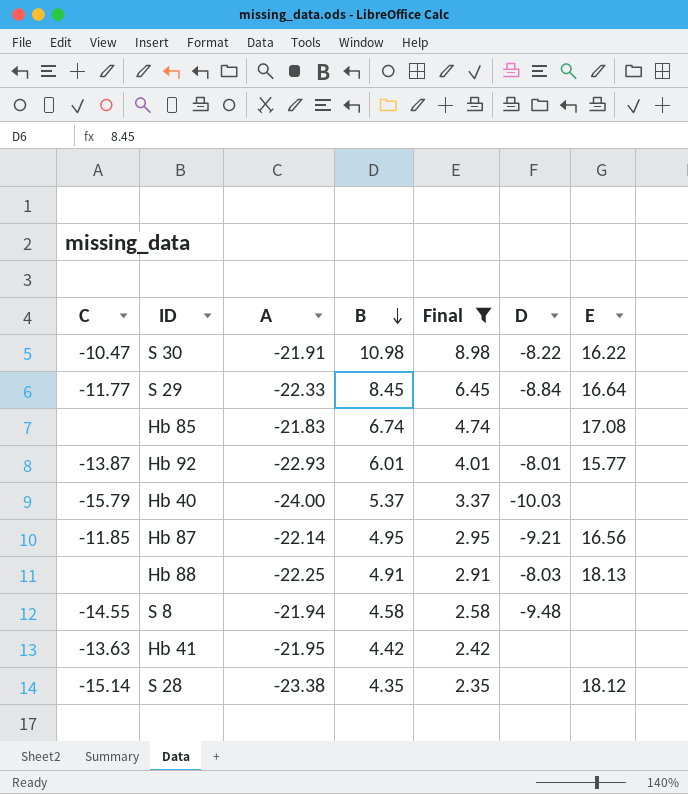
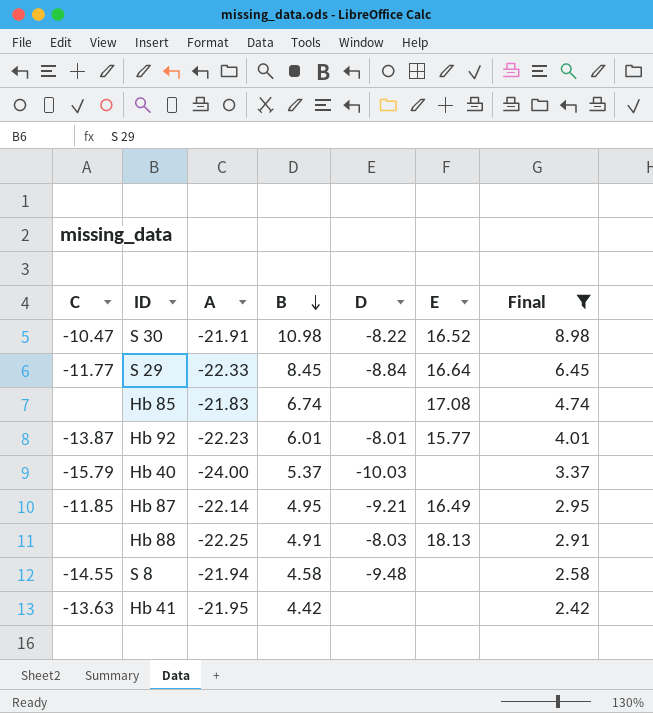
column Final | position: 5 -> 7
row S 28: -15.14 | -23.38 | 4.35 | 2.35 | none | 18.12 -> none
S 30 | E: 16.22 -> 16.52
Hb 92 | A: -22.93 -> -22.23
Hb 87 | E: 16.56 -> 16.49

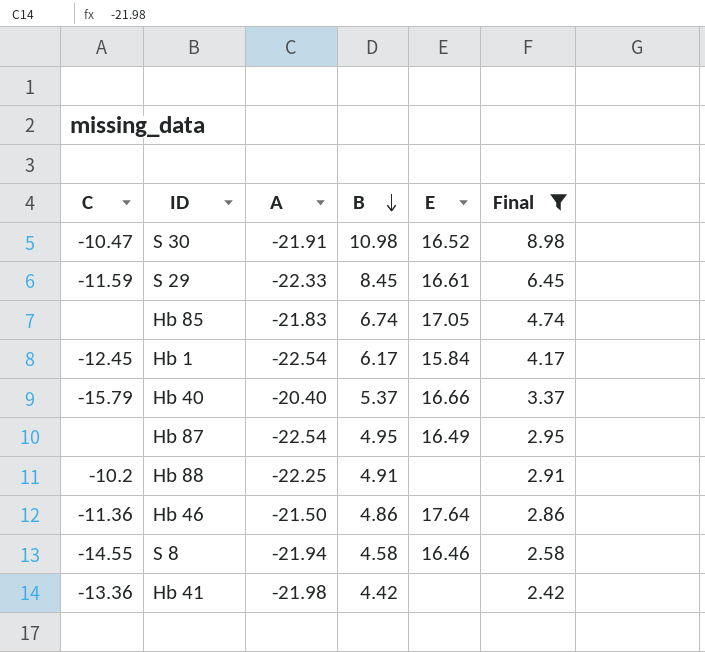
column D | position: 5 -> none
row Hb 92: -13.87 | -22.23 | 6.01 | -8.01 | 15.77 | 4.01 -> none
S 29 | C: -11.77 -> -11.59
S 29 | E: 16.64 -> 16.61
Hb 85 | E: 17.08 -> 17.05
row Hb 1: none -> -12.45 | -22.54 | 6.17 | 15.84 | 4.17
Hb 40 | A: -24.00 -> -20.40
Hb 40 | E: none -> 16.66
Hb 87 | C: -11.85 -> none
Hb 87 | A: -22.14 -> -22.54
Hb 88 | C: none -> -10.2
Hb 88 | E: 18.13 -> none
row Hb 46: none -> -11.36 | -21.50 | 4.86 | 17.64 | 2.86
S 8 | E: none -> 16.46
Hb 41 | C: -13.63 -> -13.36
Hb 41 | A: -21.95 -> -21.98

